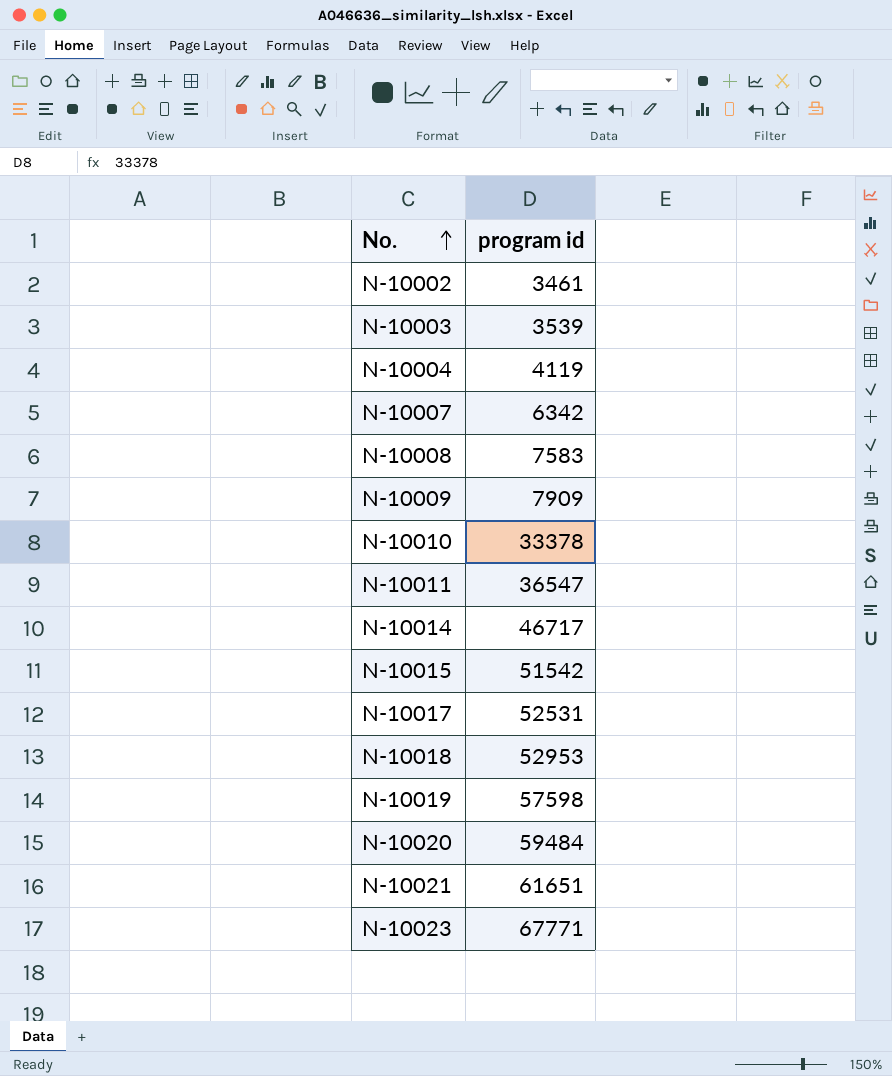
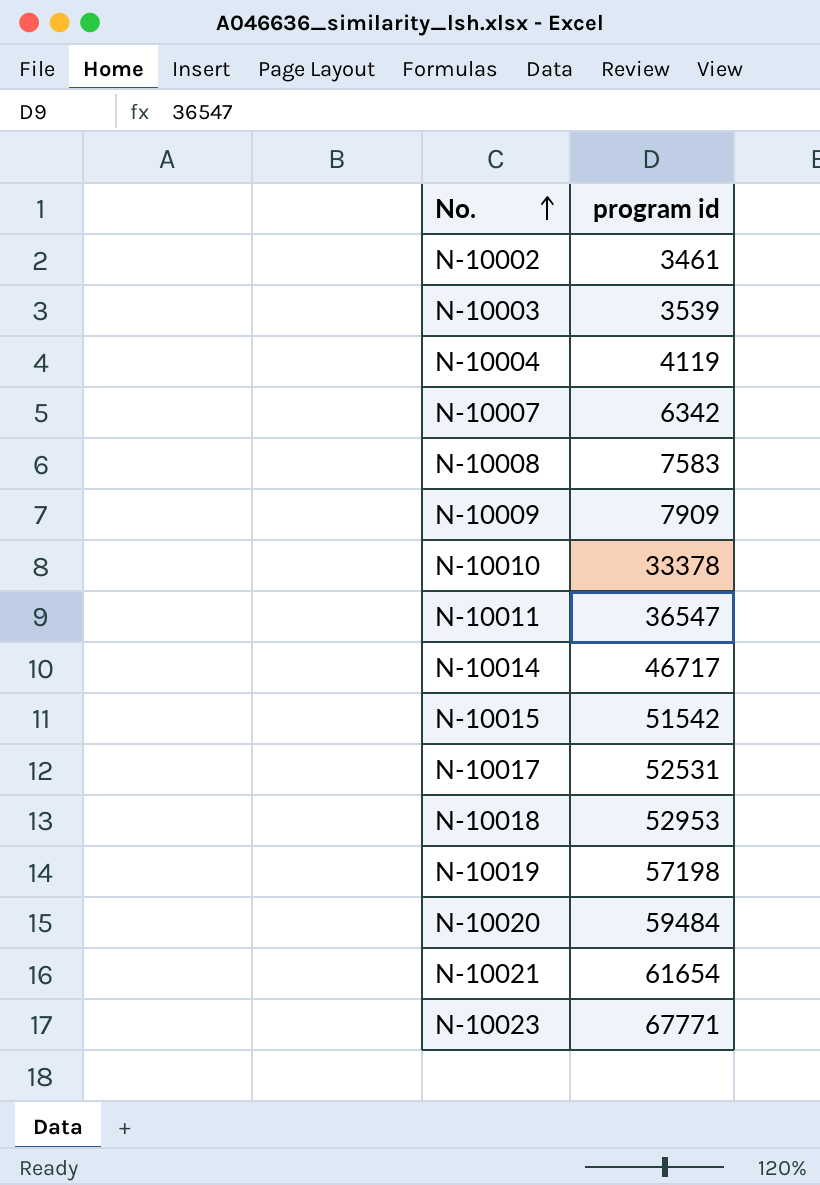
N-10019 | program id: 57598 -> 57198
N-10021 | program id: 61651 -> 61654

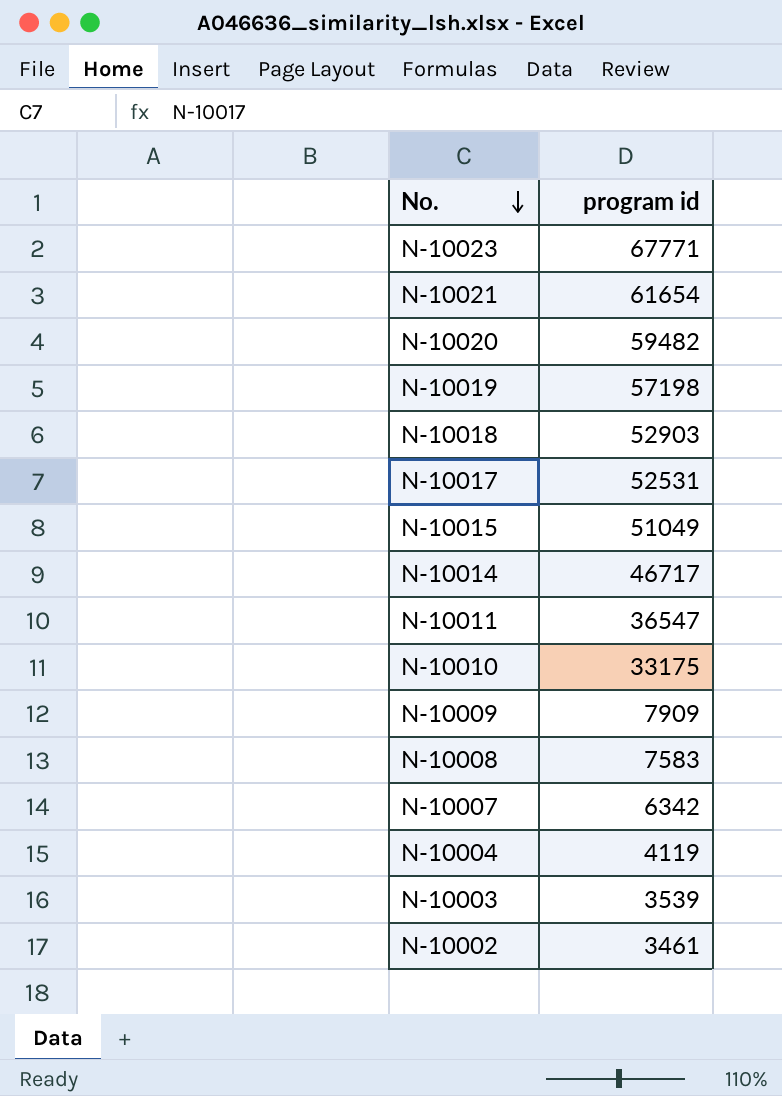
row order: No. ascending -> No. descending
N-10020 | program id: 59484 -> 59482
N-10018 | program id: 52953 -> 52903
N-10015 | program id: 51542 -> 51049
N-10010 | program id: 33378 -> 33175

